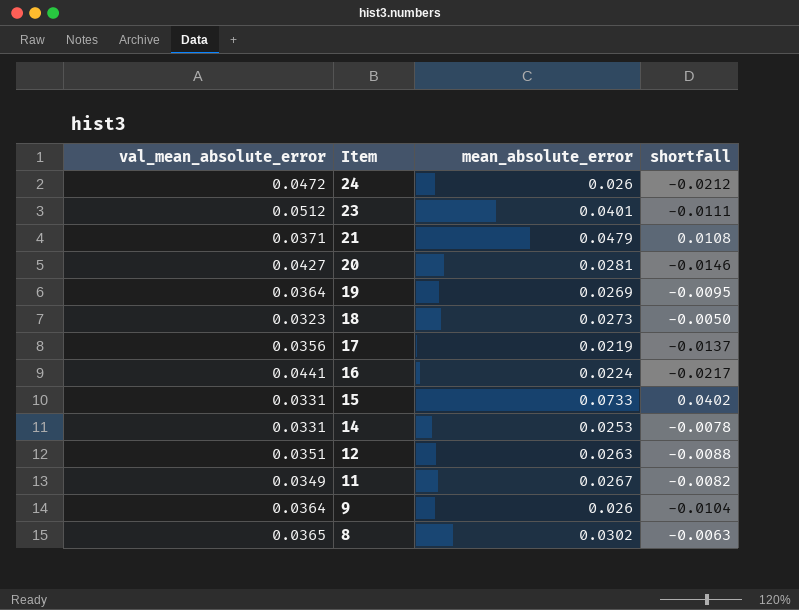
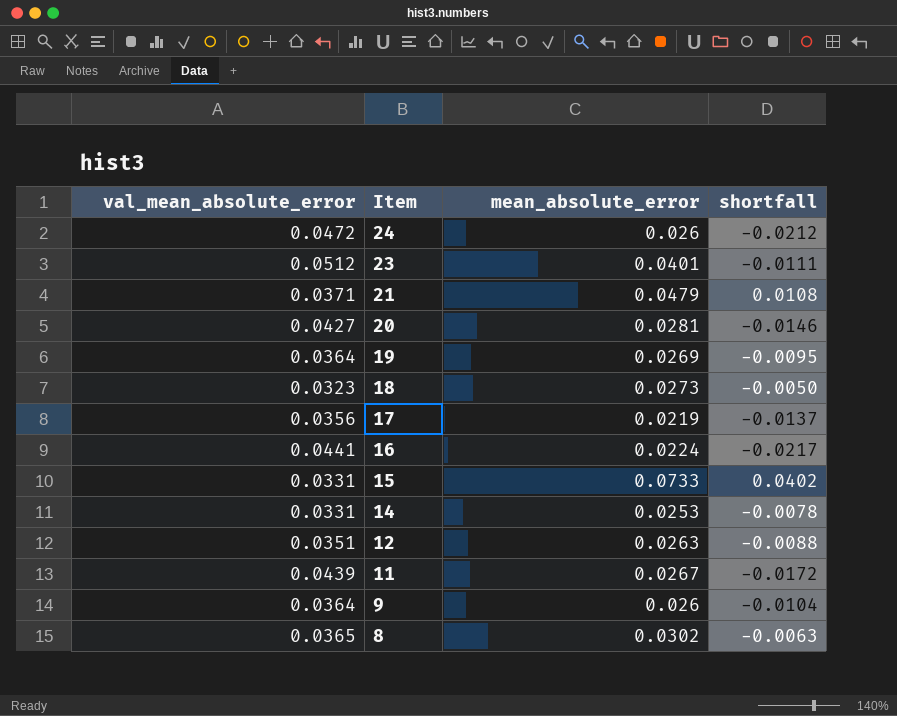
11 | val_mean_absolute_error: 0.0349 -> 0.0439
11 | shortfall: -0.0082 -> -0.0172

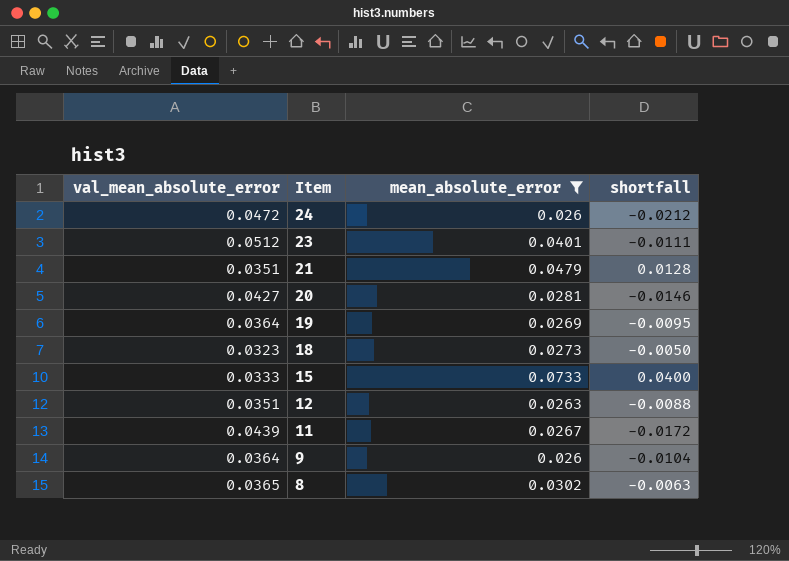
filter: none -> mean_absolute_error >= 0.026
21 | val_mean_absolute_error: 0.0371 -> 0.0351
21 | shortfall: 0.0108 -> 0.0128
15 | val_mean_absolute_error: 0.0331 -> 0.0333
15 | shortfall: 0.0402 -> 0.0400

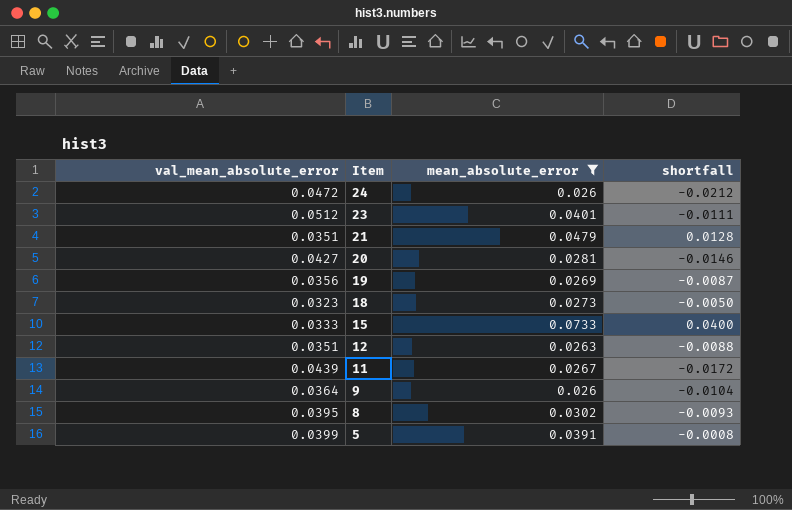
19 | val_mean_absolute_error: 0.0364 -> 0.0356
19 | shortfall: -0.0095 -> -0.0087
8 | val_mean_absolute_error: 0.0365 -> 0.0395
8 | shortfall: -0.0063 -> -0.0093
row 5: none -> 0.0399 | 0.0391 | -0.0008

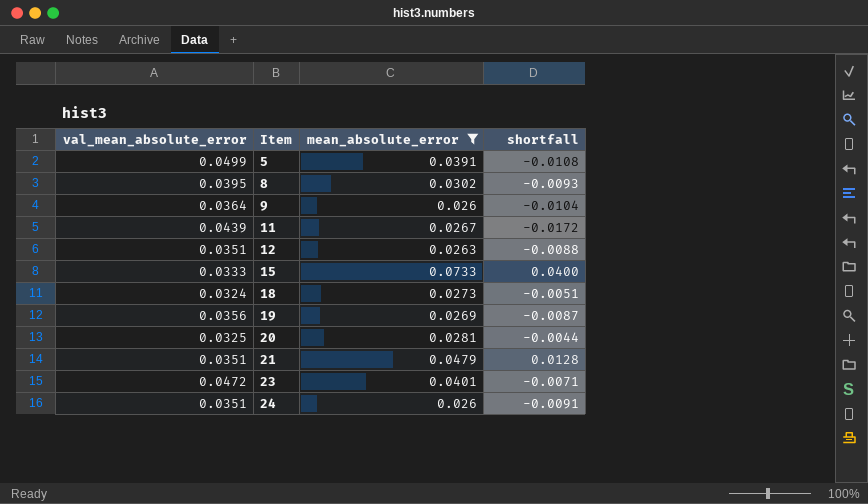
row order: Item descending -> Item ascending
5 | val_mean_absolute_error: 0.0399 -> 0.0499
5 | shortfall: -0.0008 -> -0.0108
18 | val_mean_absolute_error: 0.0323 -> 0.0324
18 | shortfall: -0.0050 -> -0.0051
20 | val_mean_absolute_error: 0.0427 -> 0.0325
20 | shortfall: -0.0146 -> -0.0044
23 | val_mean_absolute_error: 0.0512 -> 0.0472
23 | shortfall: -0.0111 -> -0.0071
24 | val_mean_absolute_error: 0.0472 -> 0.0351
24 | shortfall: -0.0212 -> -0.0091

